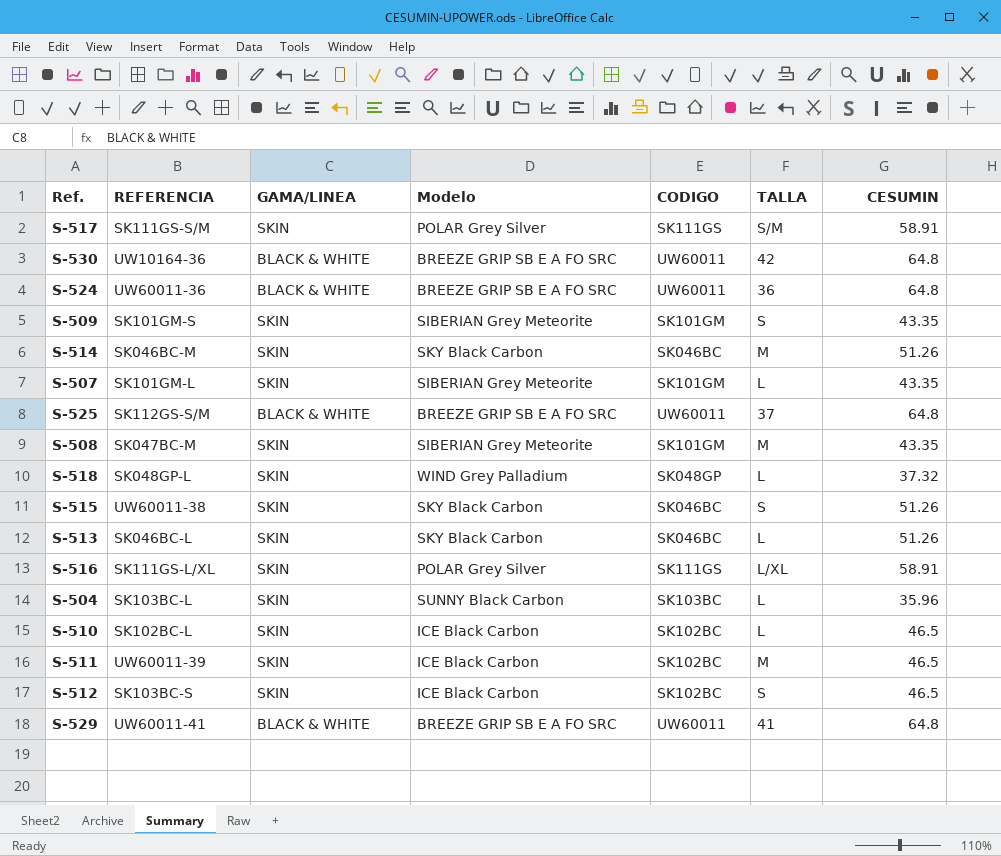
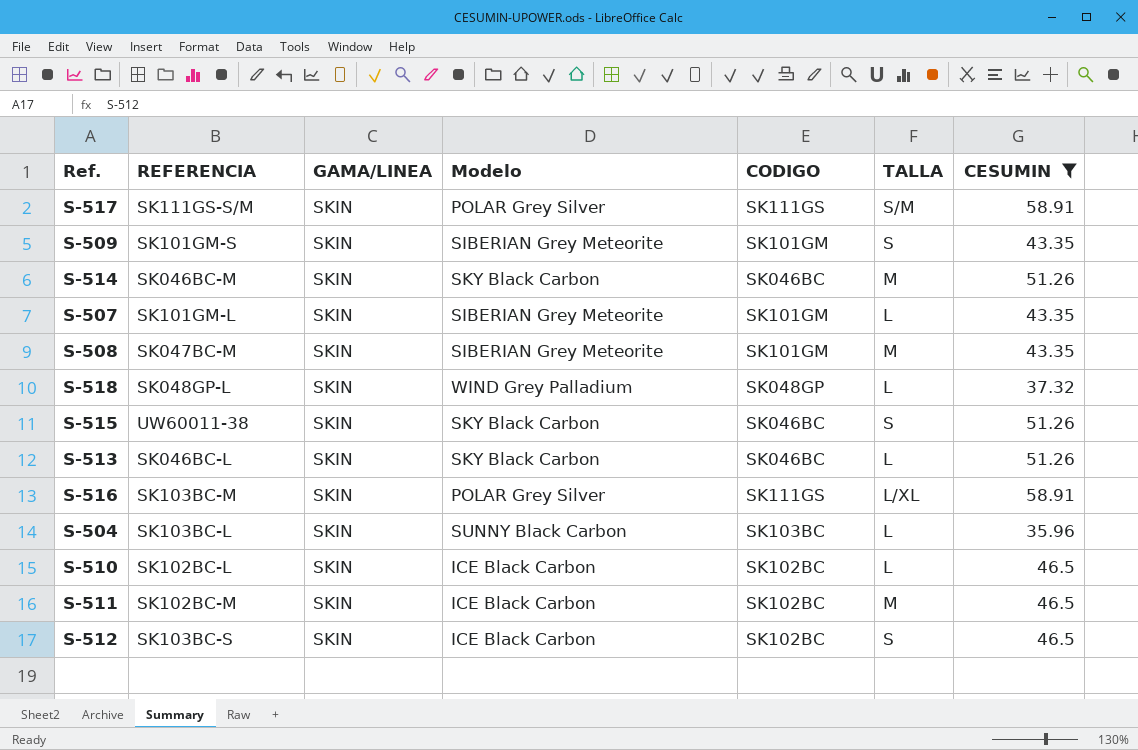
filter: none -> CESUMIN != 64.8
S-516 | REFERENCIA: SK111GS-L/XL -> SK103BC-M
S-511 | REFERENCIA: UW60011-39 -> SK102BC-M

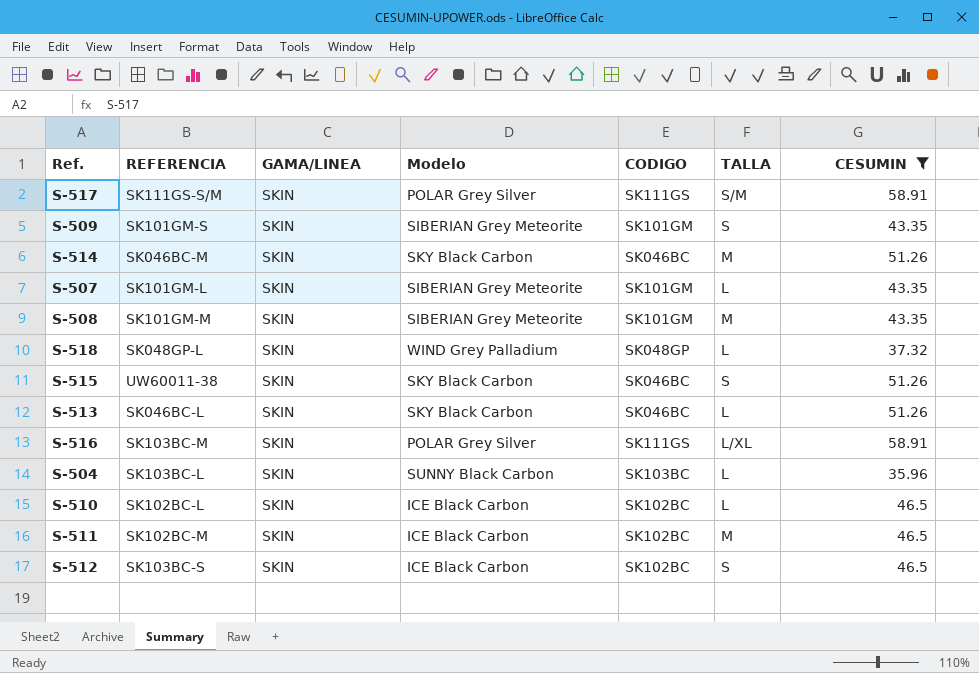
S-508 | REFERENCIA: SK047BC-M -> SK101GM-M

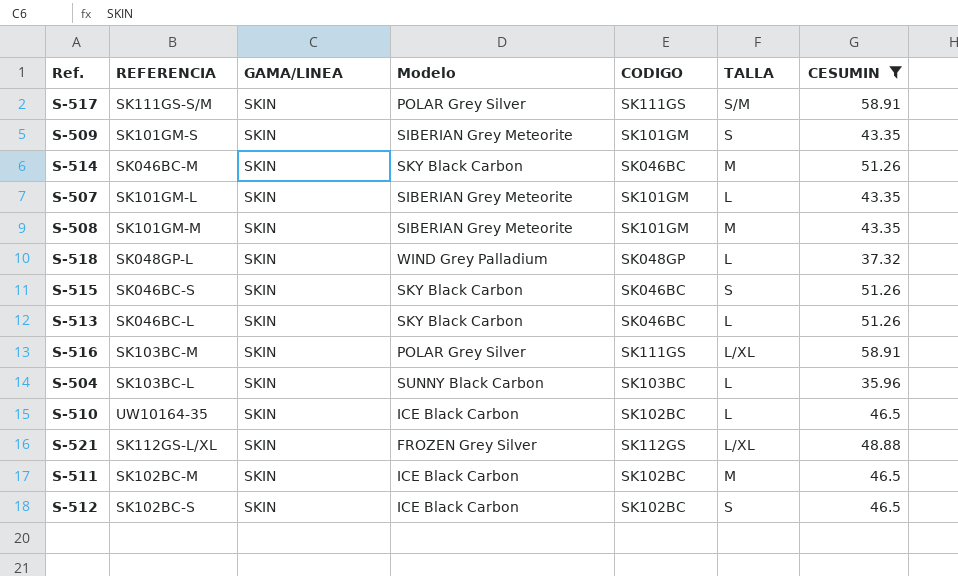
S-515 | REFERENCIA: UW60011-38 -> SK046BC-S
S-510 | REFERENCIA: SK102BC-L -> UW10164-35
row S-521: none -> SK112GS-L/XL | SKIN | FROZEN Grey Silver | SK112GS | L/XL | 48.88
S-512 | REFERENCIA: SK103BC-S -> SK102BC-S

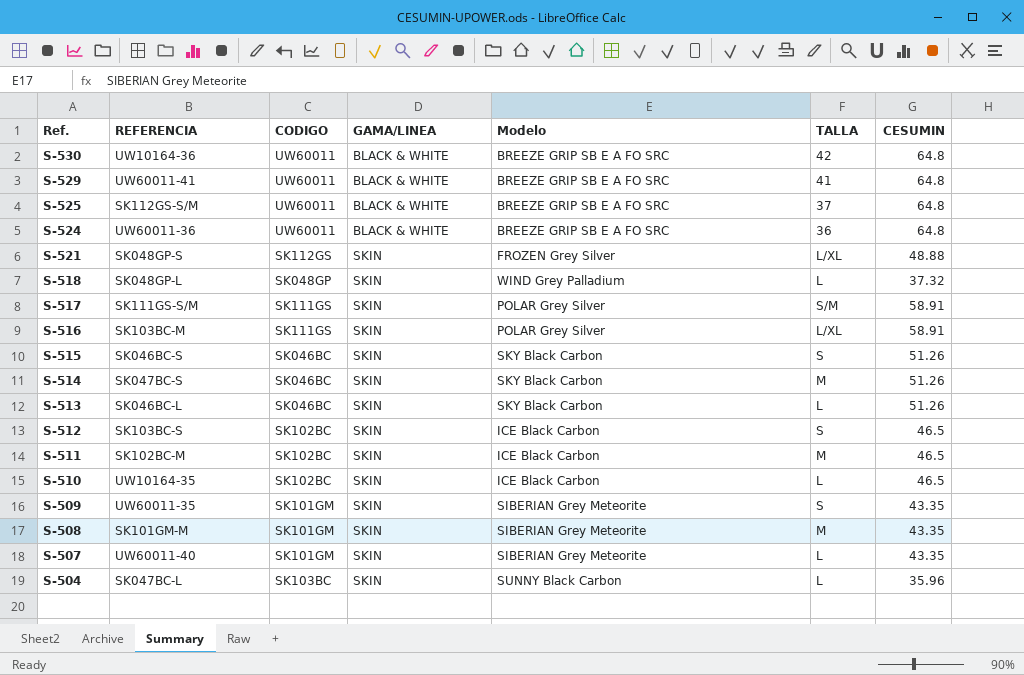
filter: CESUMIN != 64.8 -> none
row order: none -> Ref. descending
column CODIGO | position: 5 -> 3
S-521 | REFERENCIA: SK112GS-L/XL -> SK048GP-S
S-514 | REFERENCIA: SK046BC-M -> SK047BC-S
S-512 | REFERENCIA: SK102BC-S -> SK103BC-S
S-509 | REFERENCIA: SK101GM-S -> UW60011-35
S-507 | REFERENCIA: SK101GM-L -> UW60011-40
S-504 | REFERENCIA: SK103BC-L -> SK047BC-L

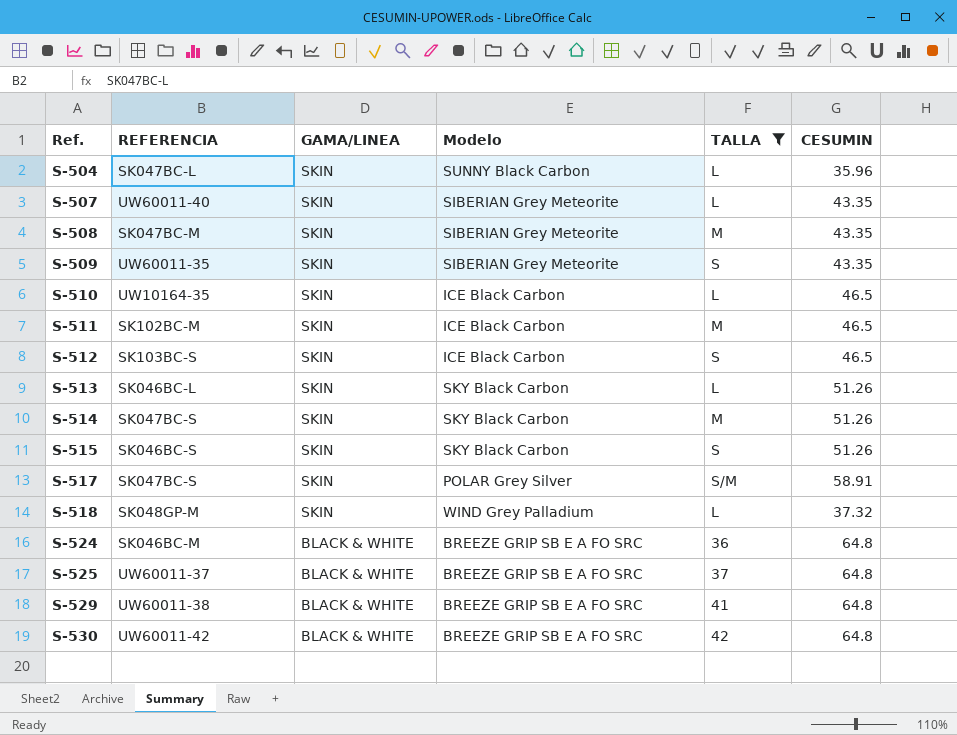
filter: none -> TALLA != L/XL
row order: Ref. descending -> Ref. ascending
column CODIGO | position: 3 -> none
S-508 | REFERENCIA: SK101GM-M -> SK047BC-M
S-517 | REFERENCIA: SK111GS-S/M -> SK047BC-S
S-518 | REFERENCIA: SK048GP-L -> SK048GP-M
S-524 | REFERENCIA: UW60011-36 -> SK046BC-M
S-525 | REFERENCIA: SK112GS-S/M -> UW60011-37
S-529 | REFERENCIA: UW60011-41 -> UW60011-38
S-530 | REFERENCIA: UW10164-36 -> UW60011-42

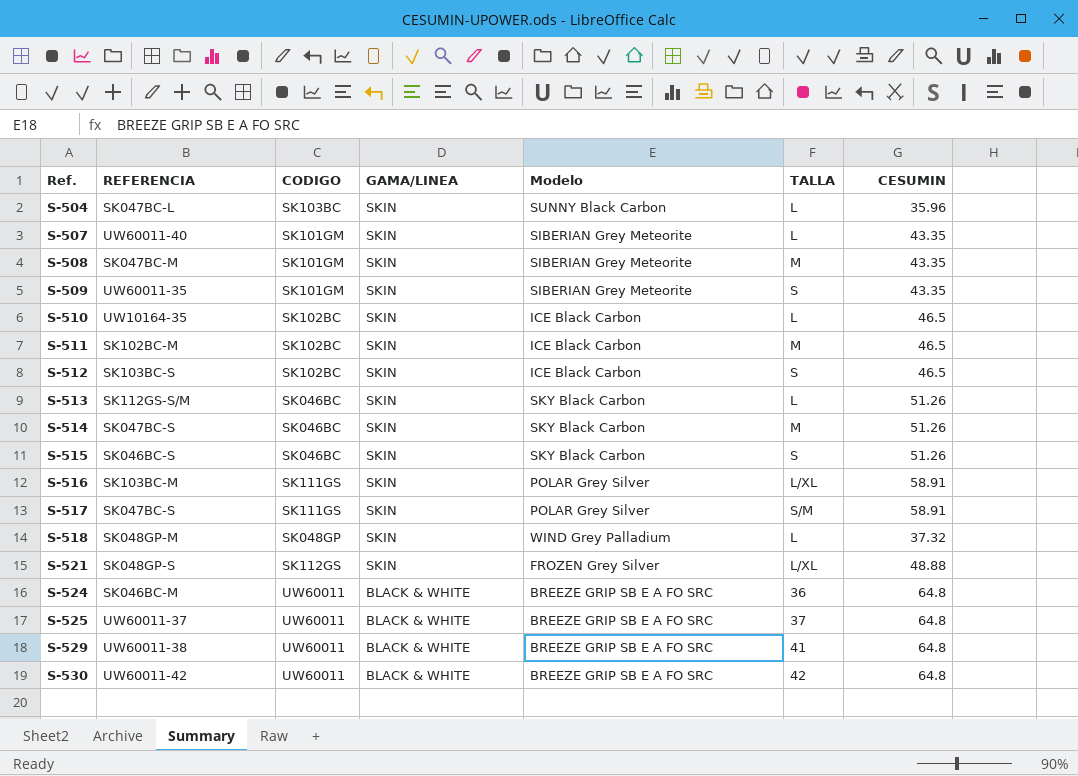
filter: TALLA != L/XL -> none
column CODIGO | position: none -> 3
S-513 | REFERENCIA: SK046BC-L -> SK112GS-S/M

